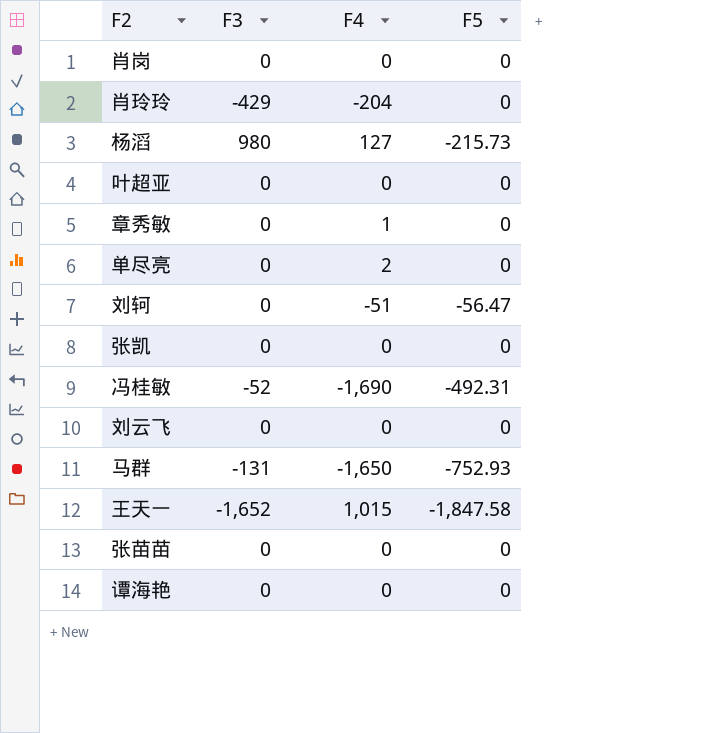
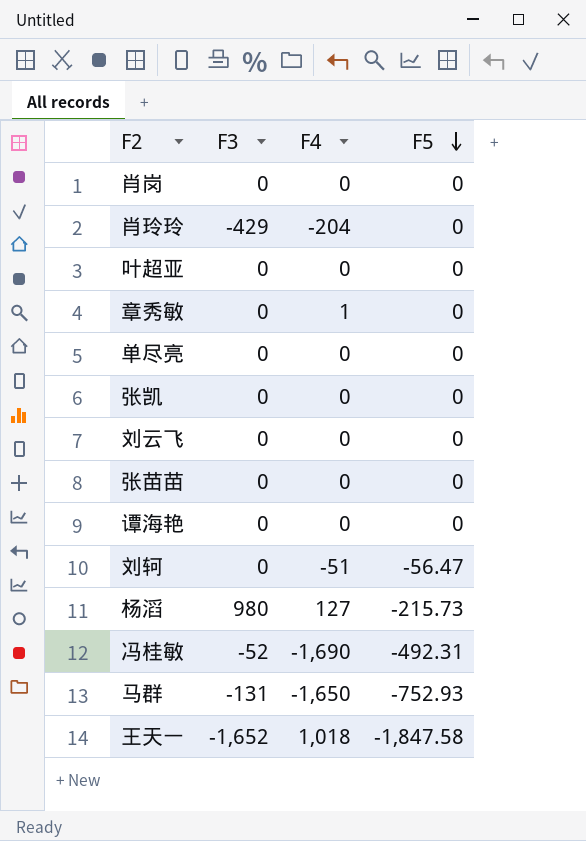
row order: none -> F5 descending
单尽亮 | F4: 2 -> 0
王天一 | F4: 1,015 -> 1,018

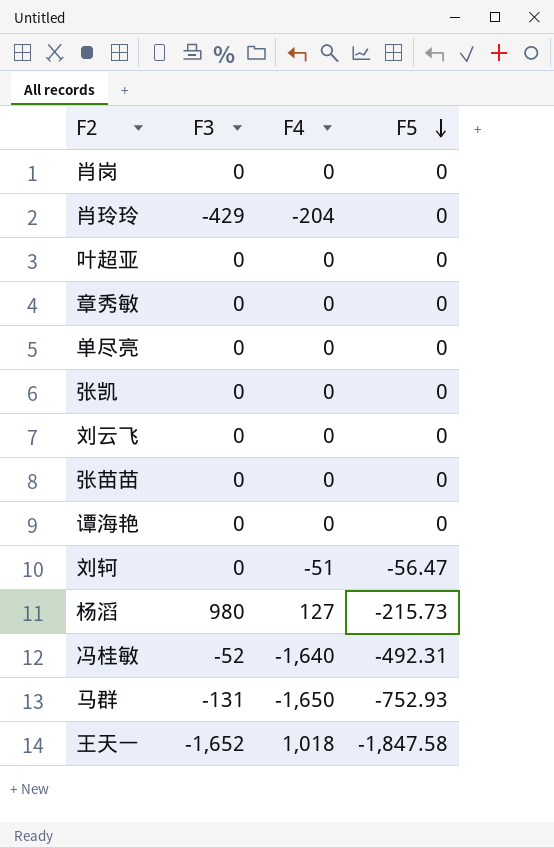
章秀敏 | F4: 1 -> 0
冯桂敏 | F4: -1,690 -> -1,640

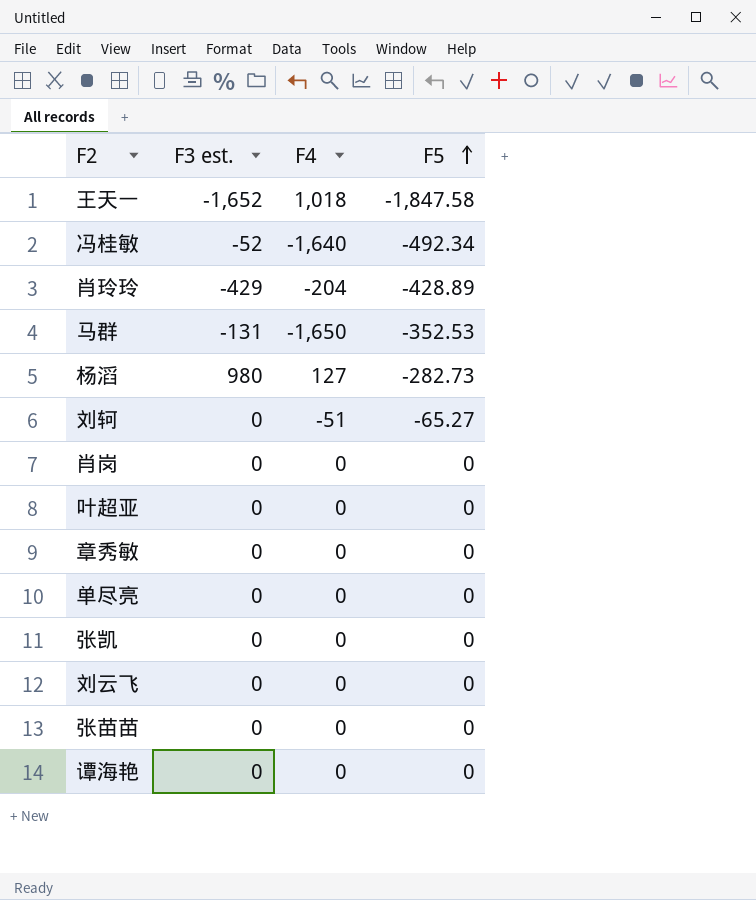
row order: F5 descending -> F5 ascending
column name: F3 -> F3 est.
冯桂敏 | F5: -492.31 -> -492.34
肖玲玲 | F5: 0 -> -428.89
马群 | F5: -752.93 -> -352.53
杨滔 | F5: -215.73 -> -282.73
刘轲 | F5: -56.47 -> -65.27

